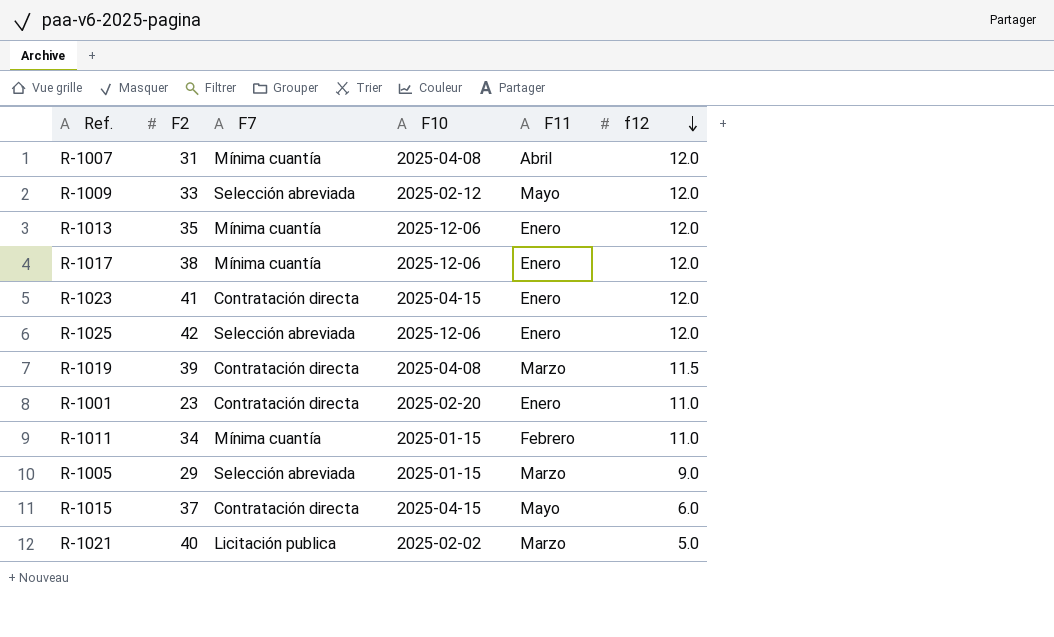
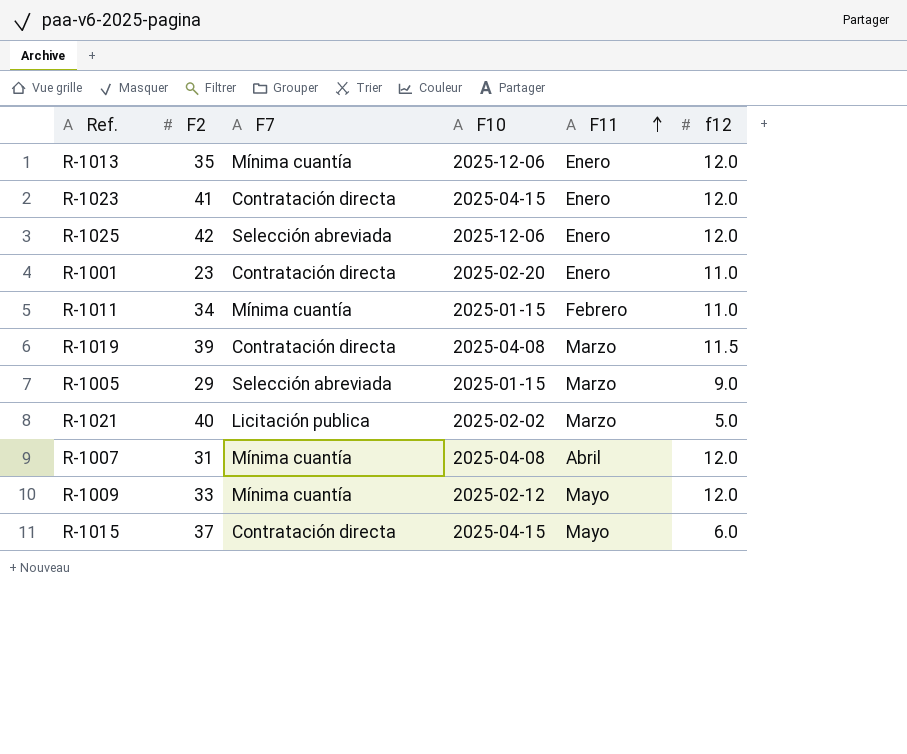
row order: f12 descending -> F11 ascending
row R-1017: 38 | Mínima cuantía | 2025-12-06 | Enero | 12.0 -> none
R-1009 | F7: Selección abreviada -> Mínima cuantía

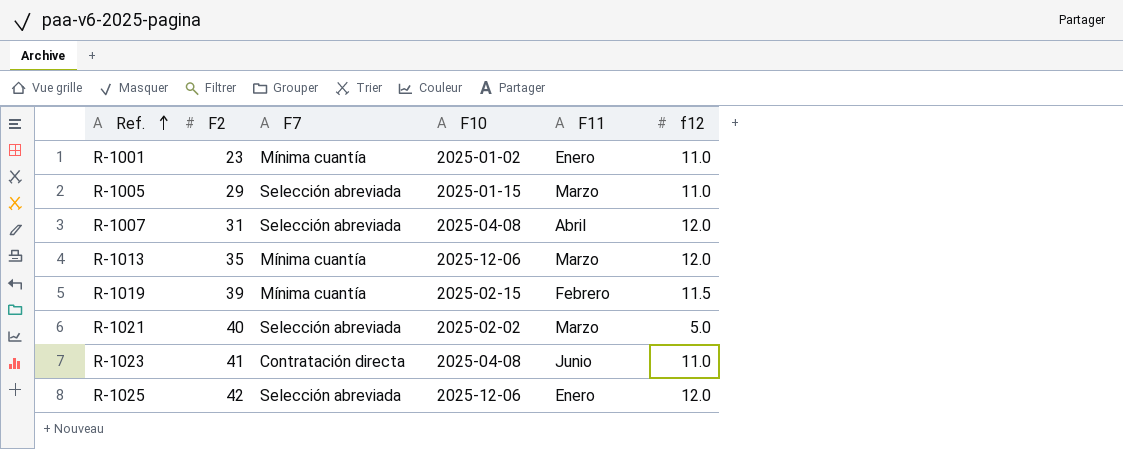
row order: F11 ascending -> Ref. ascending
row R-1011: 34 | Mínima cuantía | 2025-01-15 | Febrero | 11.0 -> none
row R-1009: 33 | Mínima cuantía | 2025-02-12 | Mayo | 12.0 -> none
row R-1015: 37 | Contratación directa | 2025-04-15 | Mayo | 6.0 -> none
R-1001 | F7: Contratación directa -> Mínima cuantía
R-1001 | F10: 2025-02-20 -> 2025-01-02
R-1005 | f12: 9.0 -> 11.0
R-1007 | F7: Mínima cuantía -> Selección abreviada
R-1013 | F11: Enero -> Marzo
R-1019 | F7: Contratación directa -> Mínima cuantía
R-1019 | F10: 2025-04-08 -> 2025-02-15
R-1019 | F11: Marzo -> Febrero
R-1021 | F7: Licitación publica -> Selección abreviada
R-1023 | F10: 2025-04-15 -> 2025-04-08
R-1023 | F11: Enero -> Junio
R-1023 | f12: 12.0 -> 11.0

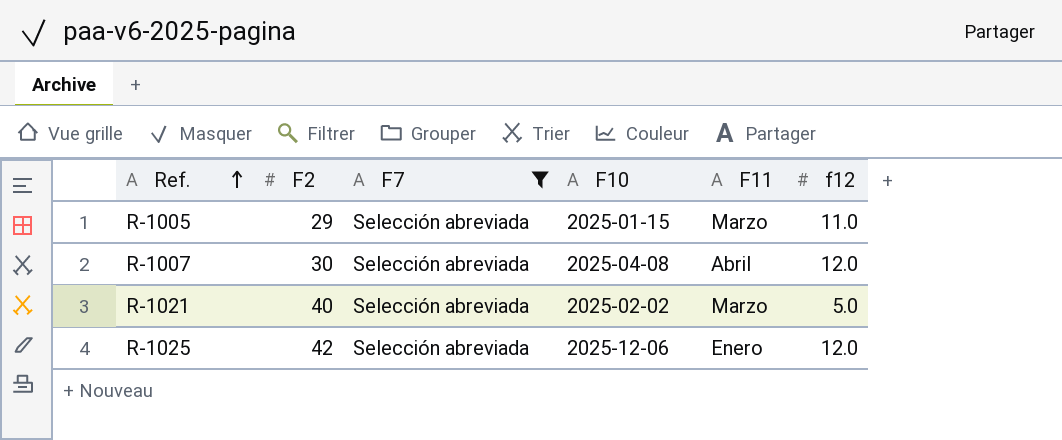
filter: none -> F7 = Selección abreviada
R-1007 | F2: 31 -> 30

